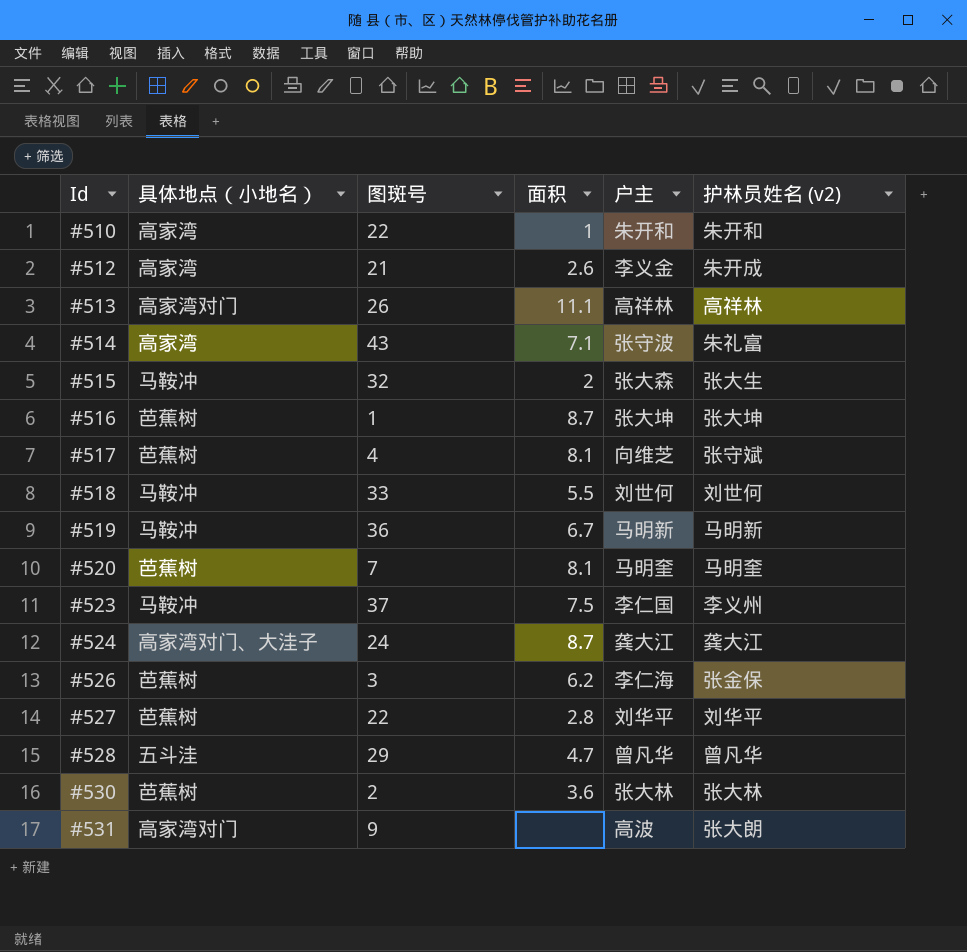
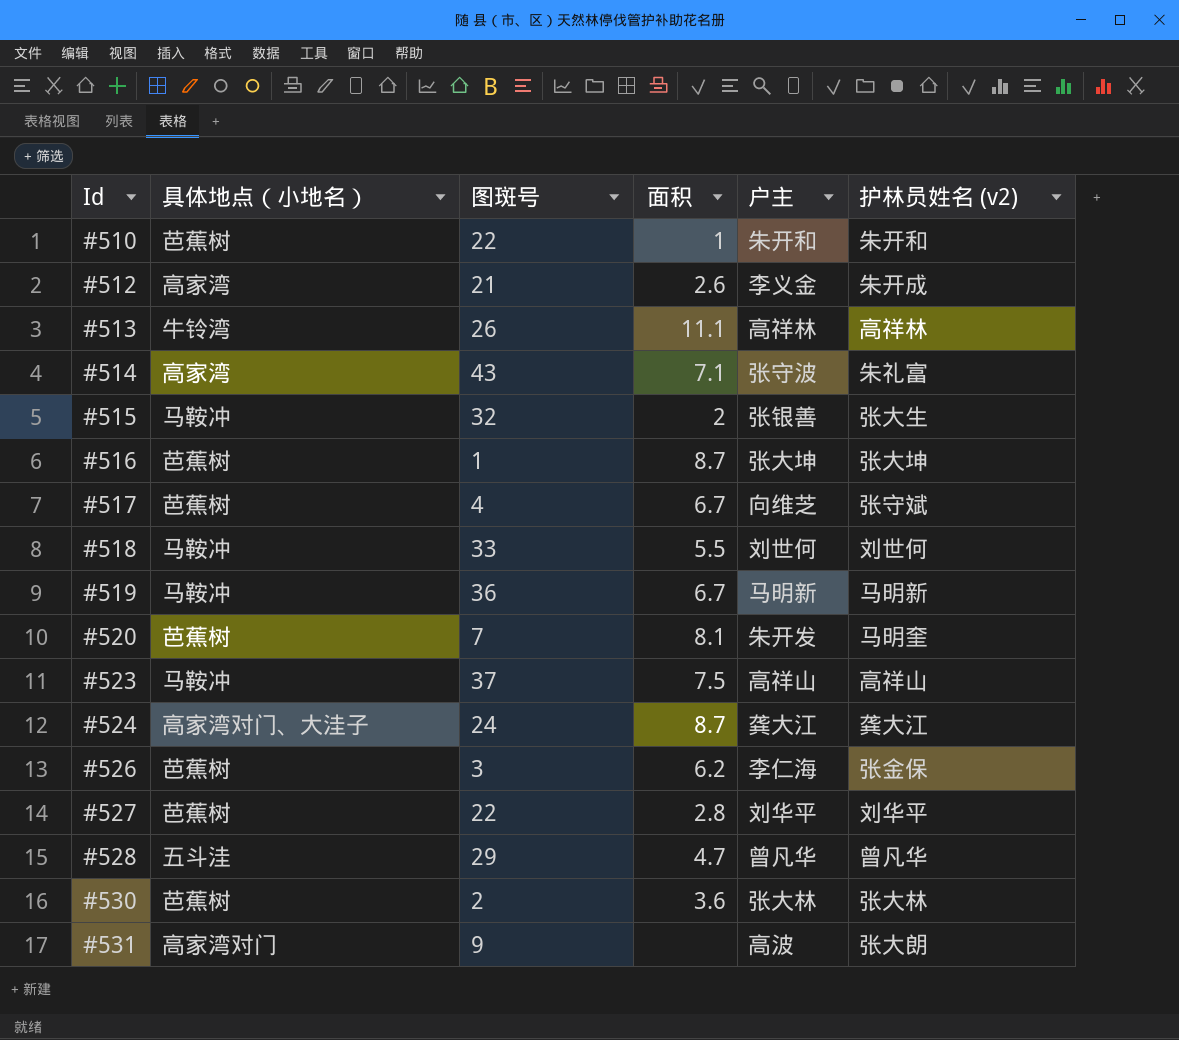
#510 | 具体地点（小地名）: 高家湾 -> 芭蕉树
#513 | 具体地点（小地名）: 高家湾对门 -> 牛铃湾
#515 | 户主: 张大森 -> 张银善
#517 | 面积: 8.1 -> 6.7
#520 | 户主: 马明奎 -> 朱开发
#523 | 户主: 李仁国 -> 高祥山
#523 | 护林员姓名 (v2): 李义州 -> 高祥山

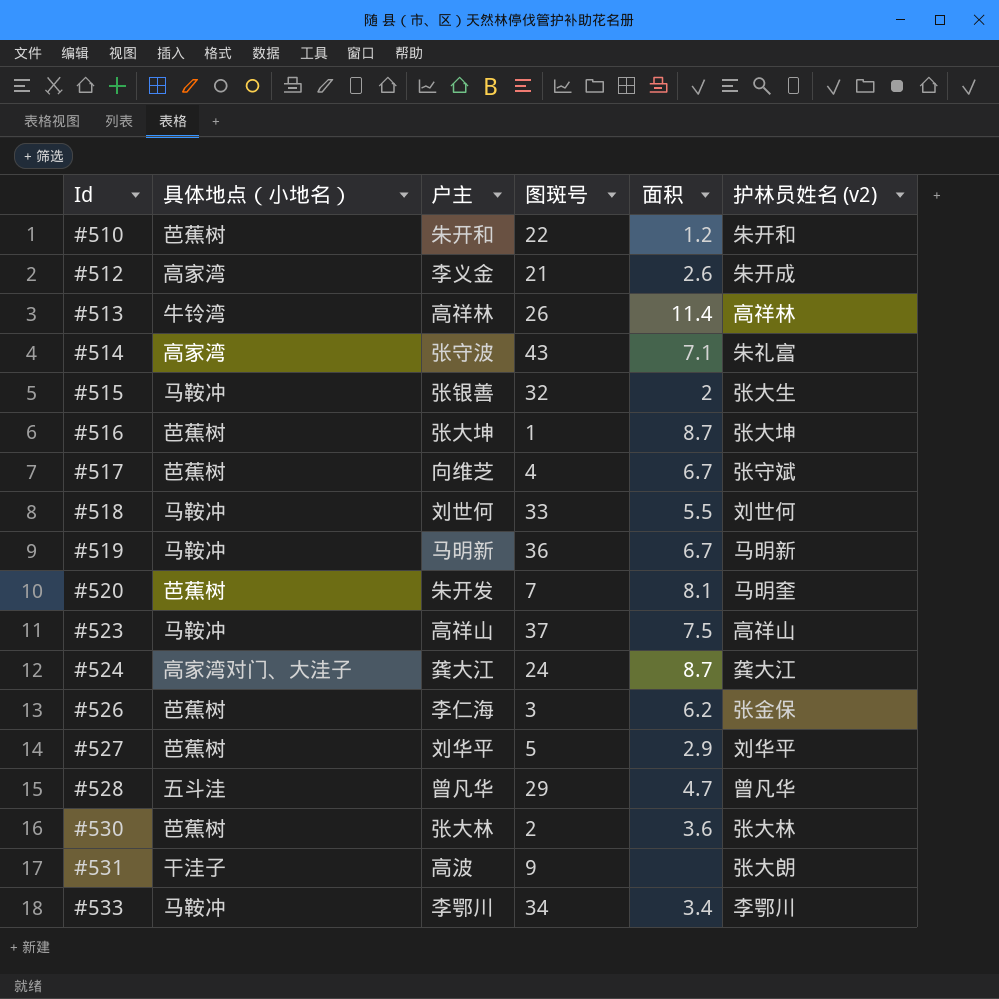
column 户主 | position: 5 -> 3
#510 | 面积: 1 -> 1.2
#513 | 面积: 11.1 -> 11.4
#527 | 图斑号: 22 -> 5
#527 | 面积: 2.8 -> 2.9
#531 | 具体地点（小地名）: 高家湾对门 -> 干洼子
row #533: none -> 马鞍冲 | 李鄂川 | 34 | 3.4 | 李鄂川

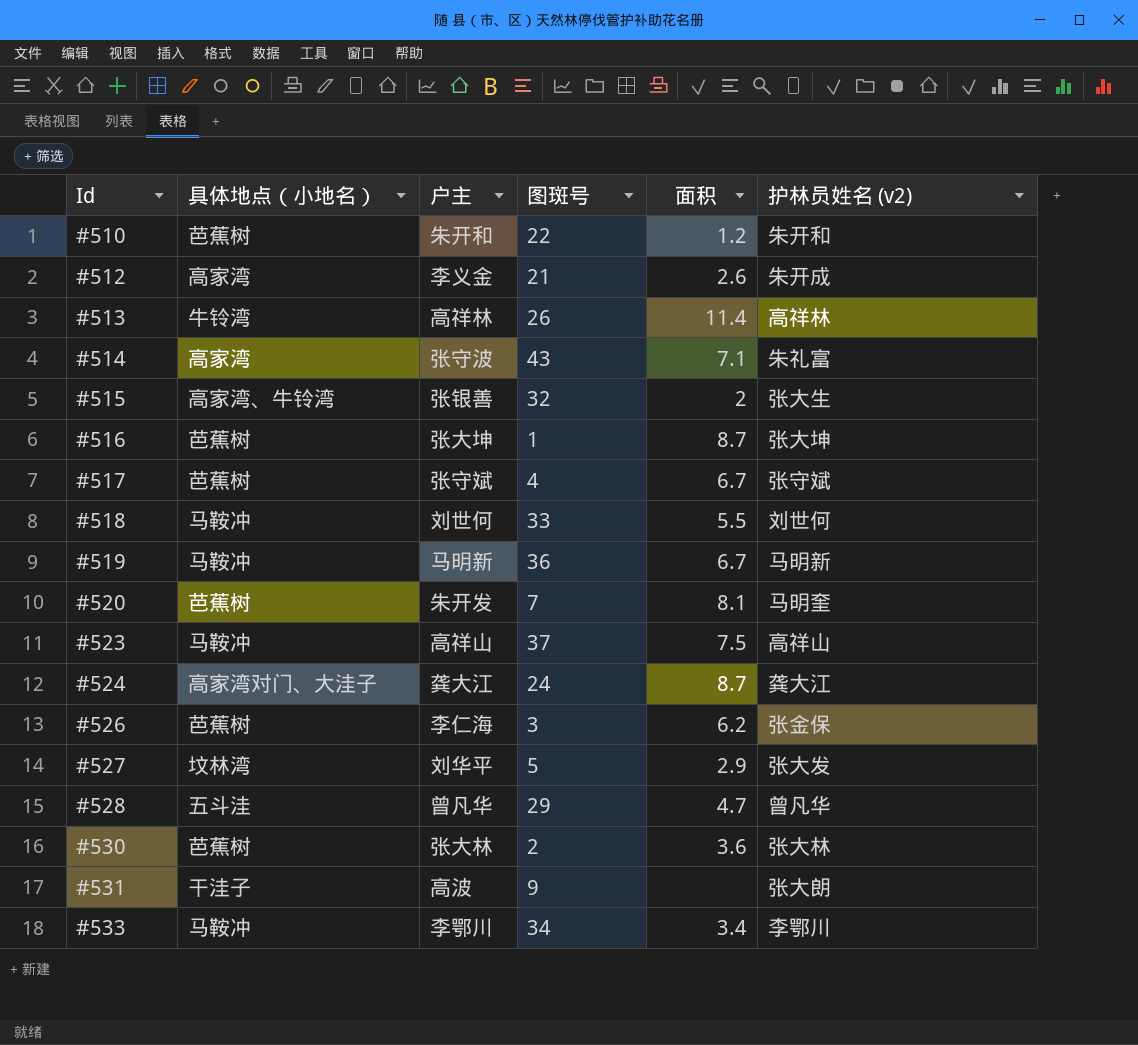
#515 | 具体地点（小地名）: 马鞍冲 -> 高家湾、牛铃湾
#517 | 户主: 向维芝 -> 张守斌
#527 | 具体地点（小地名）: 芭蕉树 -> 坟林湾
#527 | 护林员姓名 (v2): 刘华平 -> 张大发

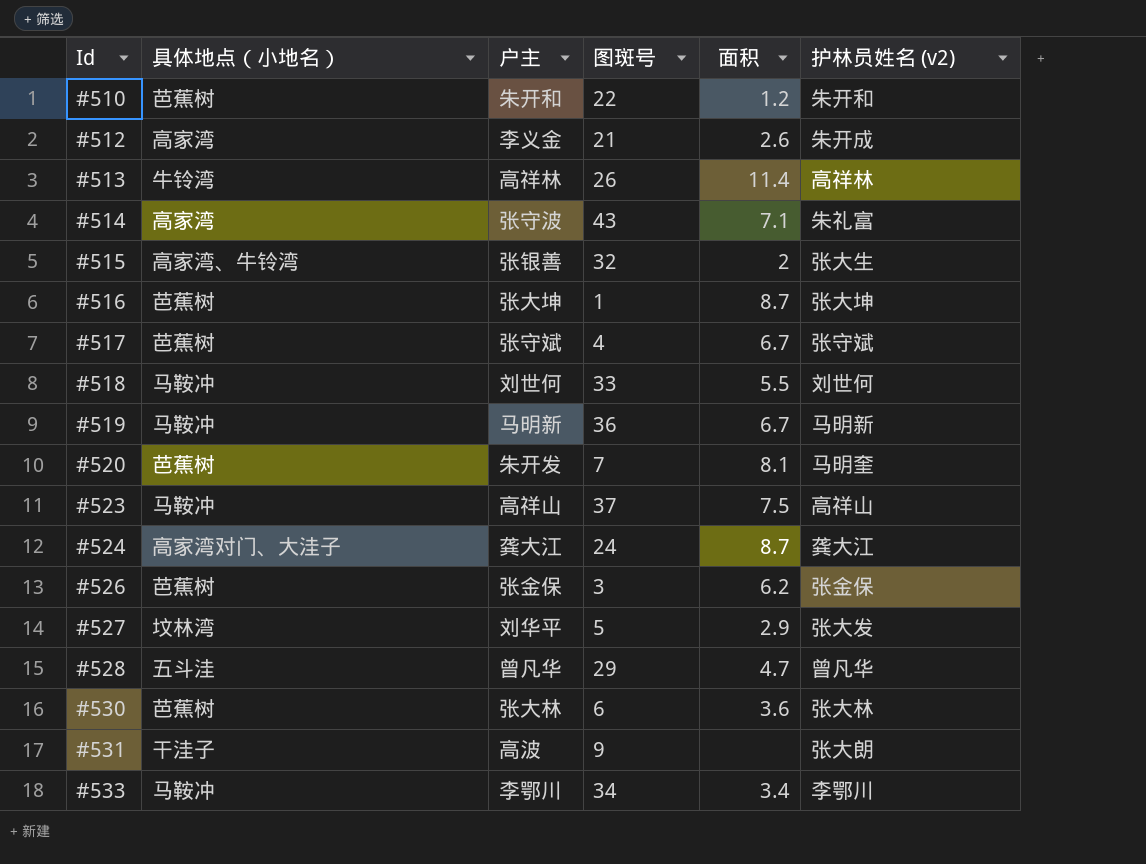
#526 | 户主: 李仁海 -> 张金保
#530 | 图斑号: 2 -> 6

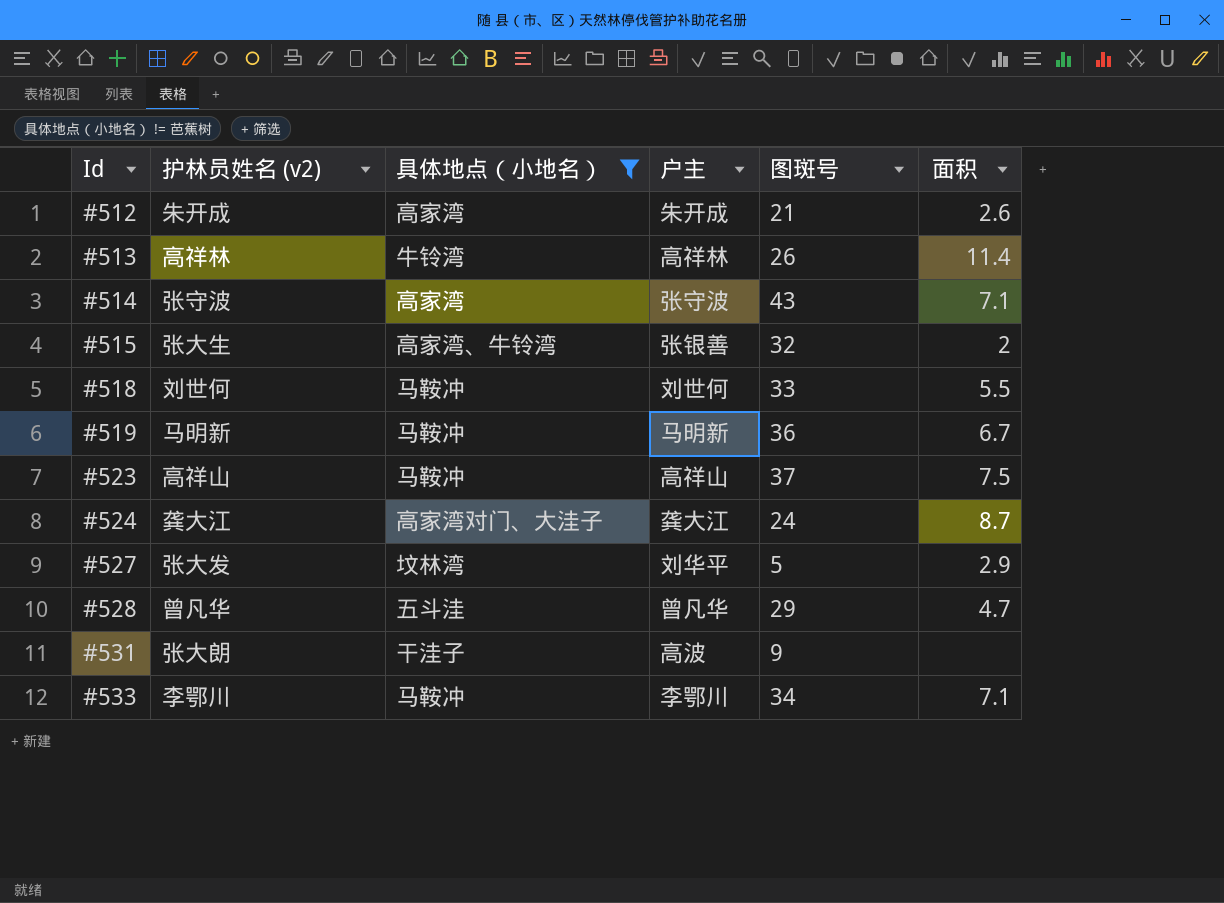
filter: none -> 具体地点（小地名） != 芭蕉树
column 护林员姓名 (v2) | position: 6 -> 2
#512 | 户主: 李义金 -> 朱开成
#514 | 护林员姓名 (v2): 朱礼富 -> 张守波
#533 | 面积: 3.4 -> 7.1

